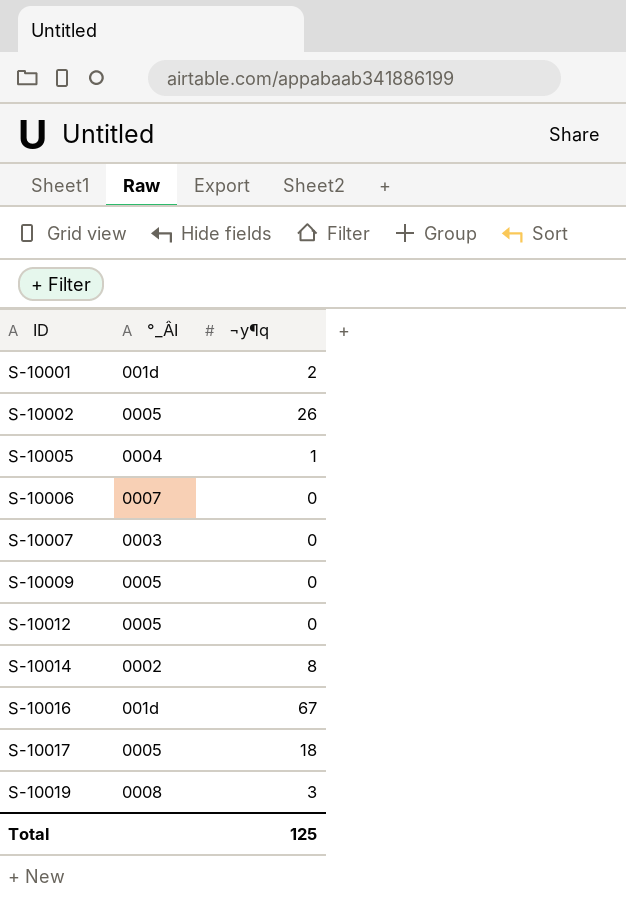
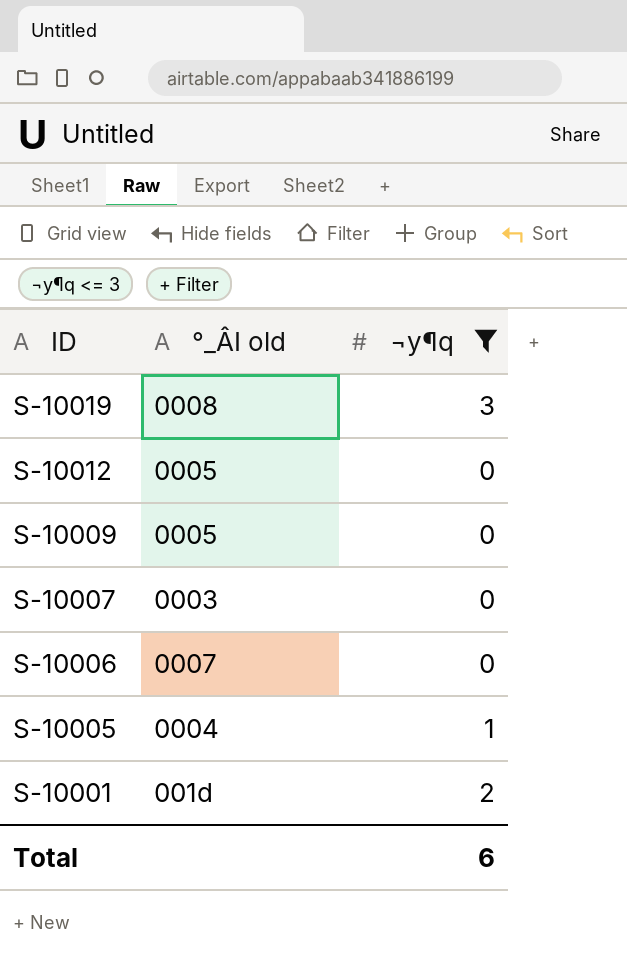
filter: none -> ¬y¶q <= 3
row order: ID ascending -> ID descending
column name: °_ÂI -> °_ÂI old
Total | ¬y¶q: 125 -> 6

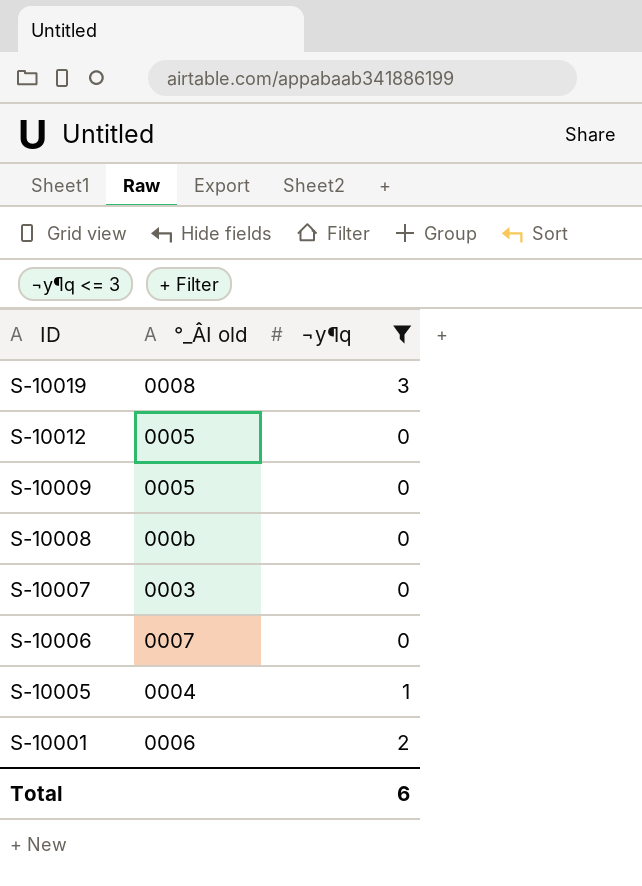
row S-10008: none -> 000b | 0
S-10001 | °_ÂI old: 001d -> 0006

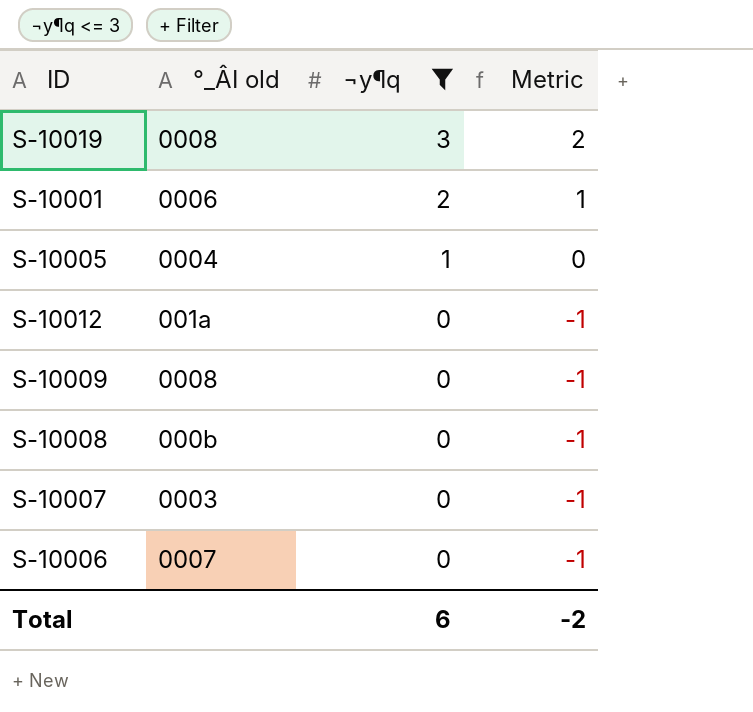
row order: ID descending -> ¬y¶q descending
column Metric | formula: none -> [¬y¶q] - 1
S-10012 | °_ÂI old: 0005 -> 001a
S-10009 | °_ÂI old: 0005 -> 0008

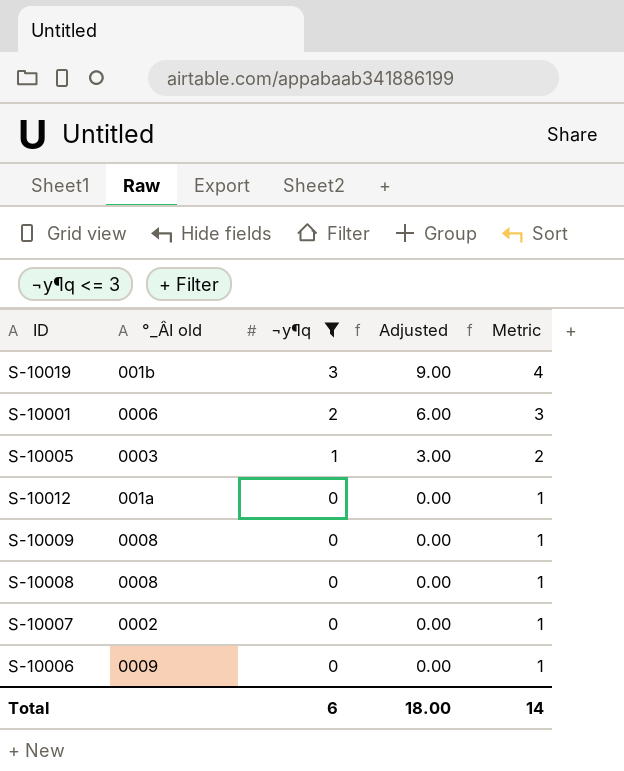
column Adjusted | formula: none -> [¬y¶q] * 3
column Metric | formula: [¬y¶q] - 1 -> [¬y¶q] + 1
S-10019 | °_ÂI old: 0008 -> 001b
S-10005 | °_ÂI old: 0004 -> 0003
S-10008 | °_ÂI old: 000b -> 0008
S-10007 | °_ÂI old: 0003 -> 0002
S-10006 | °_ÂI old: 0007 -> 0009
Total | Metric: -2 -> 14

